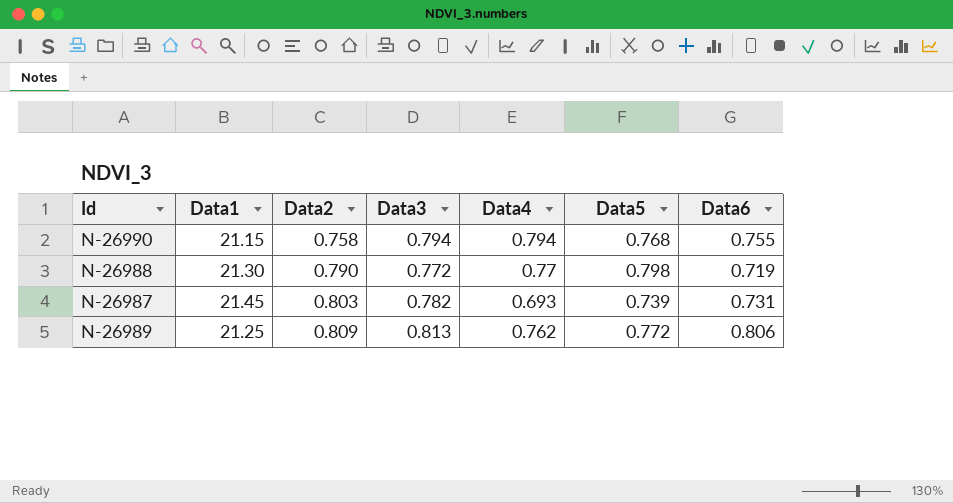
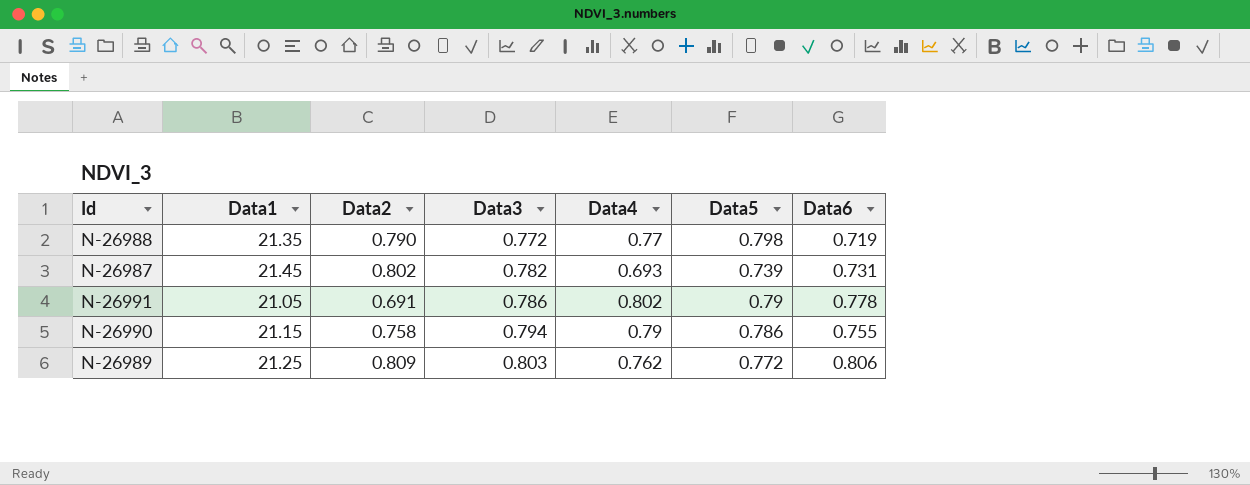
row order: Data2 ascending -> Data3 ascending
N-26988 | Data1: 21.30 -> 21.35
N-26987 | Data2: 0.803 -> 0.802
row N-26991: none -> 21.05 | 0.691 | 0.786 | 0.802 | 0.79 | 0.778
N-26990 | Data4: 0.794 -> 0.79
N-26990 | Data5: 0.768 -> 0.786
N-26989 | Data3: 0.813 -> 0.803

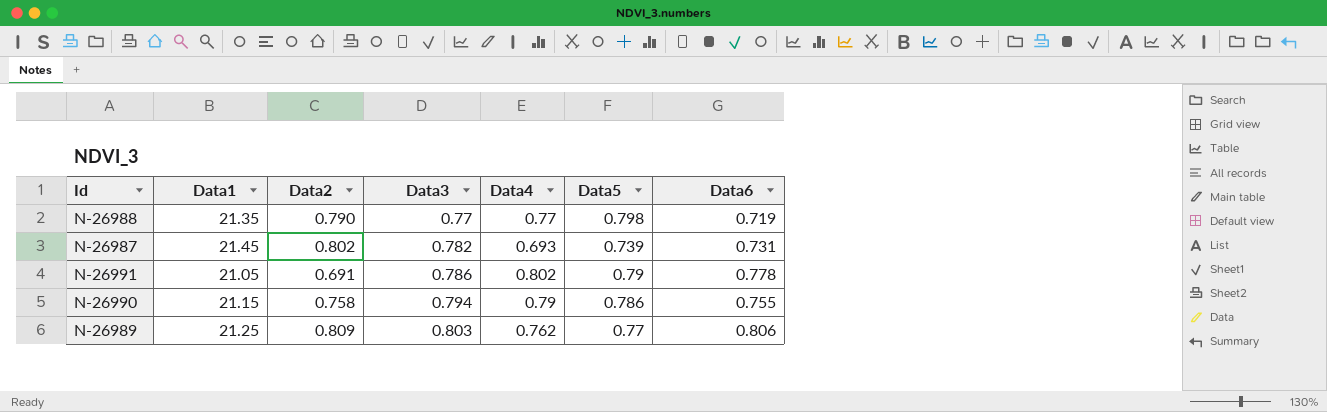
N-26988 | Data3: 0.772 -> 0.77
N-26989 | Data5: 0.772 -> 0.77

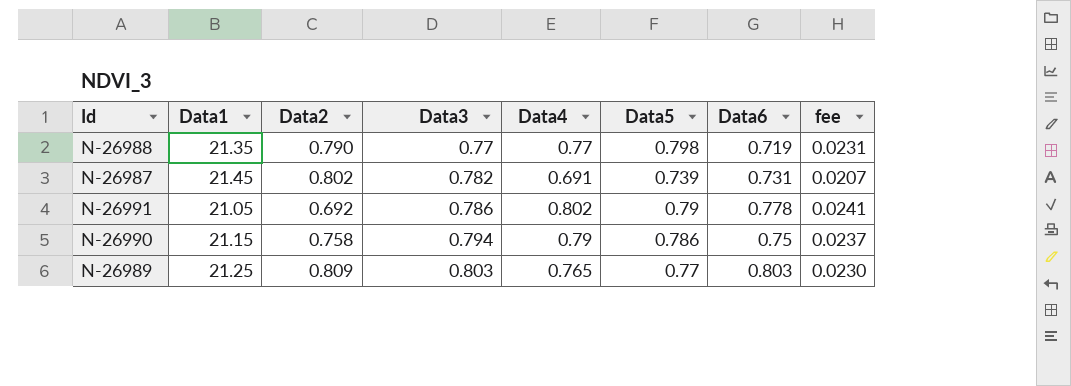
column fee | formula: none -> [Data4] * 0.03
N-26987 | Data4: 0.693 -> 0.691
N-26991 | Data2: 0.691 -> 0.692
N-26990 | Data6: 0.755 -> 0.75
N-26989 | Data4: 0.762 -> 0.765
N-26989 | Data6: 0.806 -> 0.803

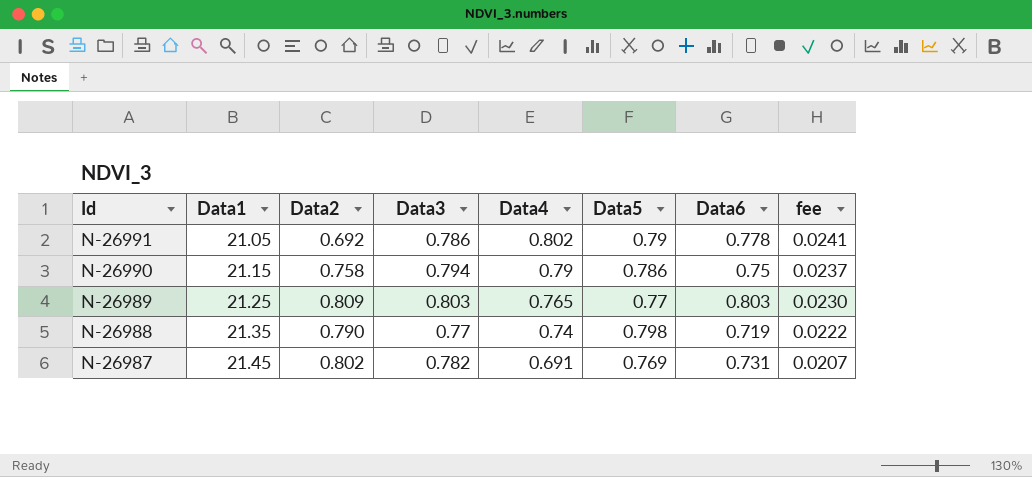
row order: Data3 ascending -> Id descending
N-26988 | Data4: 0.77 -> 0.74
N-26988 | fee: 0.0231 -> 0.0222
N-26987 | Data5: 0.739 -> 0.769

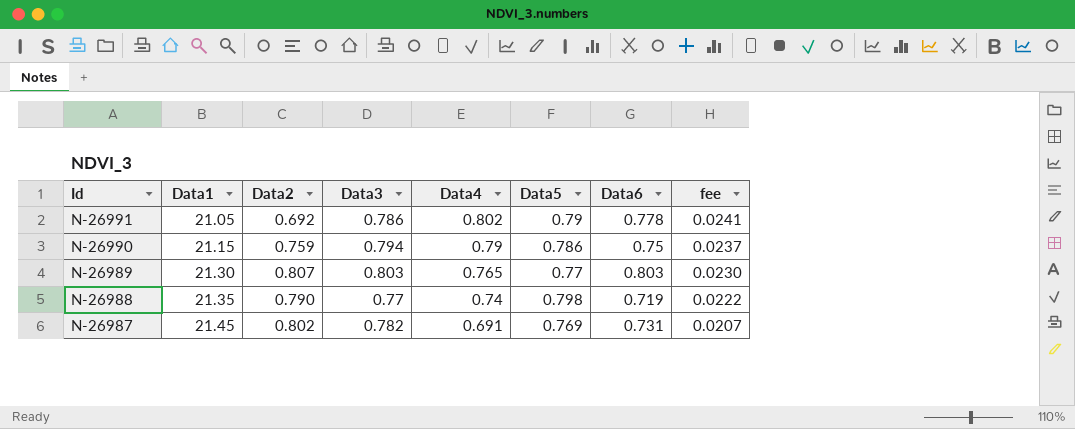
N-26990 | Data2: 0.758 -> 0.759
N-26989 | Data1: 21.25 -> 21.30
N-26989 | Data2: 0.809 -> 0.807

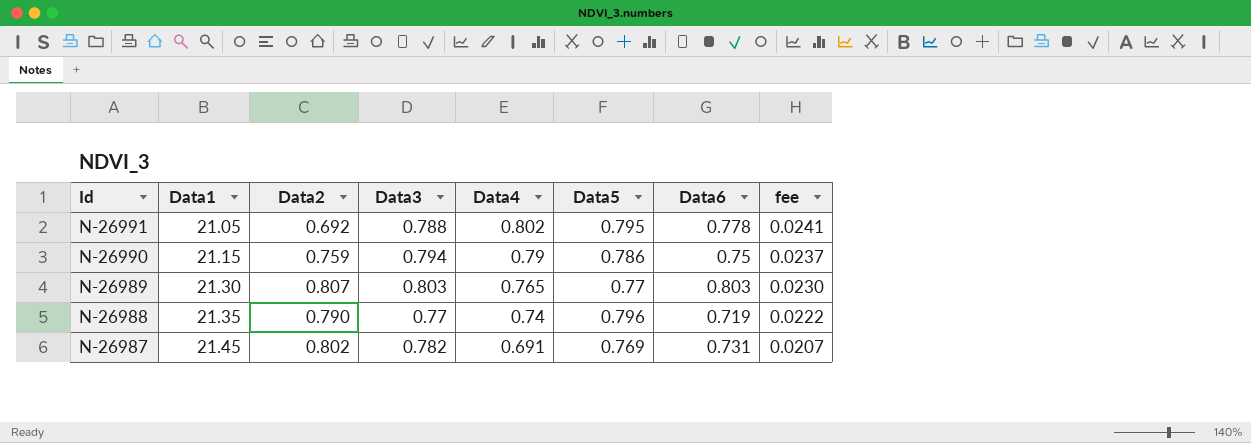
N-26991 | Data3: 0.786 -> 0.788
N-26991 | Data5: 0.79 -> 0.795
N-26988 | Data5: 0.798 -> 0.796

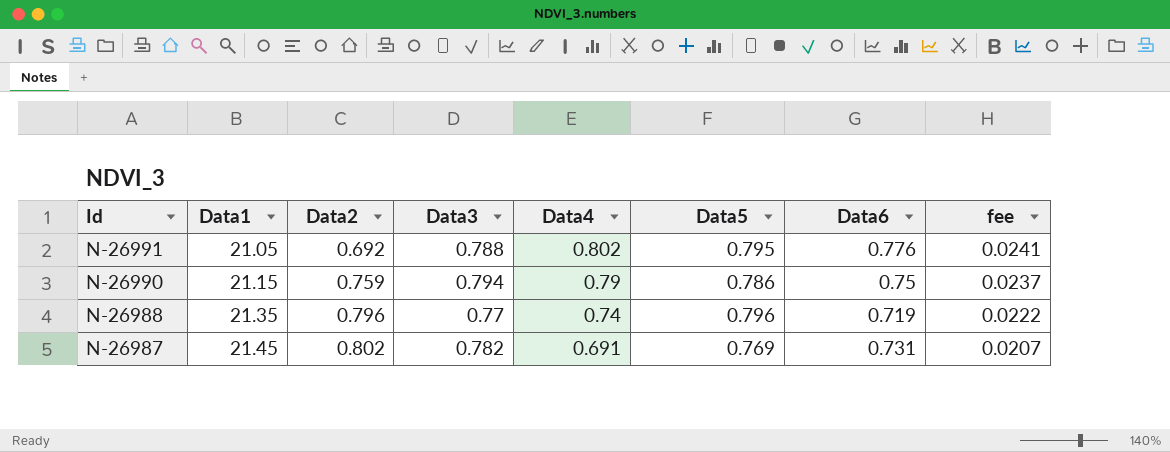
row N-26989: 21.30 | 0.807 | 0.803 | 0.765 | 0.77 | 0.803 | 0.0230 -> none
N-26991 | Data6: 0.778 -> 0.776
N-26988 | Data2: 0.790 -> 0.796

